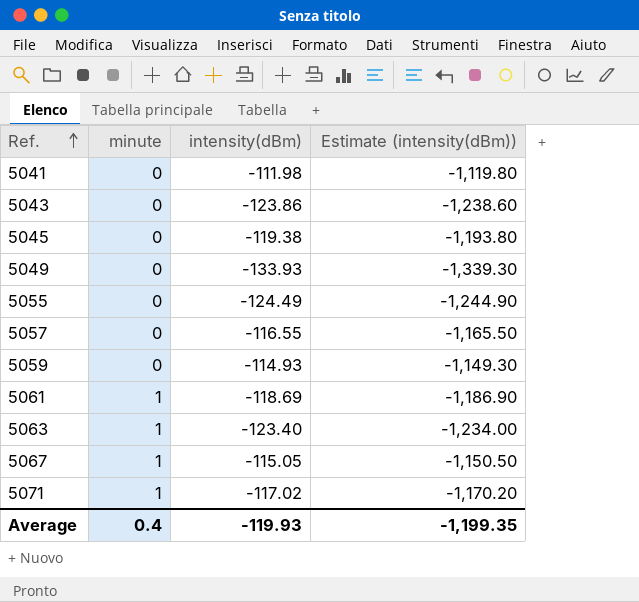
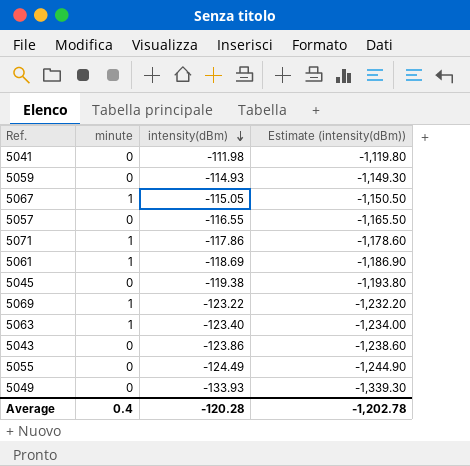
row order: Ref. ascending -> intensity(dBm) descending
5071 | intensity(dBm): -117.02 -> -117.86
5071 | Estimate (intensity(dBm)): -1,170.20 -> -1,178.60
row 5069: none -> 1 | -123.22 | -1,232.20
Average | intensity(dBm): -119.93 -> -120.28
Average | Estimate (intensity(dBm)): -1,199.35 -> -1,202.78

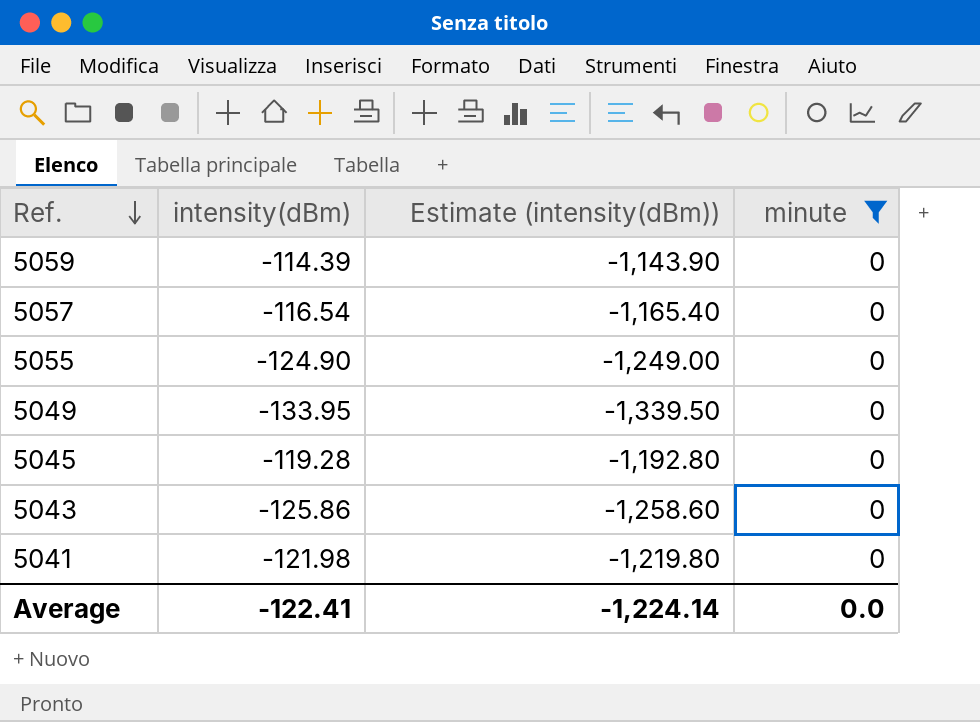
filter: none -> minute = 0
row order: intensity(dBm) descending -> Ref. descending
column minute | position: 2 -> 4
5059 | intensity(dBm): -114.93 -> -114.39
5059 | Estimate (intensity(dBm)): -1,149.30 -> -1,143.90
5057 | intensity(dBm): -116.55 -> -116.54
5057 | Estimate (intensity(dBm)): -1,165.50 -> -1,165.40
5055 | intensity(dBm): -124.49 -> -124.90
5055 | Estimate (intensity(dBm)): -1,244.90 -> -1,249.00
5049 | intensity(dBm): -133.93 -> -133.95
5049 | Estimate (intensity(dBm)): -1,339.30 -> -1,339.50
5045 | intensity(dBm): -119.38 -> -119.28
5045 | Estimate (intensity(dBm)): -1,193.80 -> -1,192.80
5043 | intensity(dBm): -123.86 -> -125.86
5043 | Estimate (intensity(dBm)): -1,238.60 -> -1,258.60
5041 | intensity(dBm): -111.98 -> -121.98
5041 | Estimate (intensity(dBm)): -1,119.80 -> -1,219.80
Average | intensity(dBm): -120.28 -> -122.41
Average | Estimate (intensity(dBm)): -1,202.78 -> -1,224.14
Average | minute: 0.4 -> 0.0

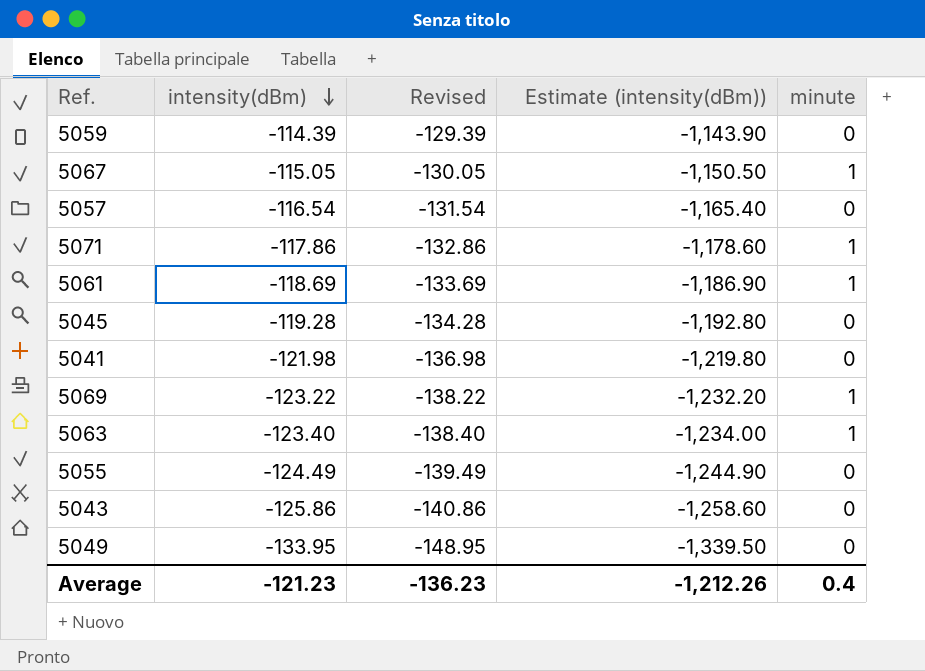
filter: minute = 0 -> none
row order: Ref. descending -> intensity(dBm) descending
column Revised | formula: none -> [intensity(dBm)] - 15
5055 | intensity(dBm): -124.90 -> -124.49
5055 | Estimate (intensity(dBm)): -1,249.00 -> -1,244.90
Average | intensity(dBm): -122.41 -> -121.23
Average | Estimate (intensity(dBm)): -1,224.14 -> -1,212.26
Average | minute: 0.0 -> 0.4

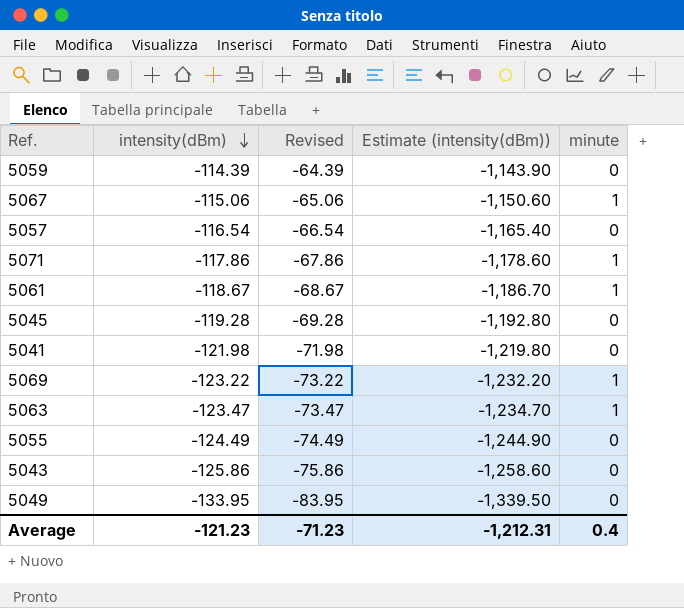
column Revised | formula: [intensity(dBm)] - 15 -> [intensity(dBm)] + 50
5067 | intensity(dBm): -115.05 -> -115.06
5067 | Estimate (intensity(dBm)): -1,150.50 -> -1,150.60
5061 | intensity(dBm): -118.69 -> -118.67
5061 | Estimate (intensity(dBm)): -1,186.90 -> -1,186.70
5063 | intensity(dBm): -123.40 -> -123.47
5063 | Estimate (intensity(dBm)): -1,234.00 -> -1,234.70
Average | Revised: -136.23 -> -71.23
Average | Estimate (intensity(dBm)): -1,212.26 -> -1,212.31

